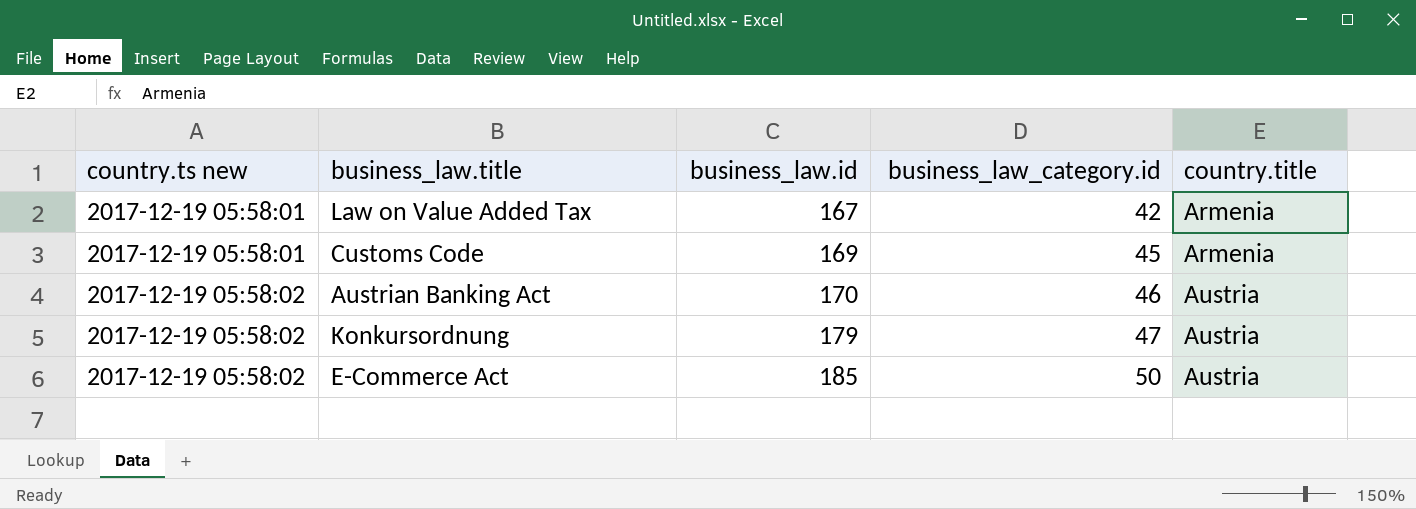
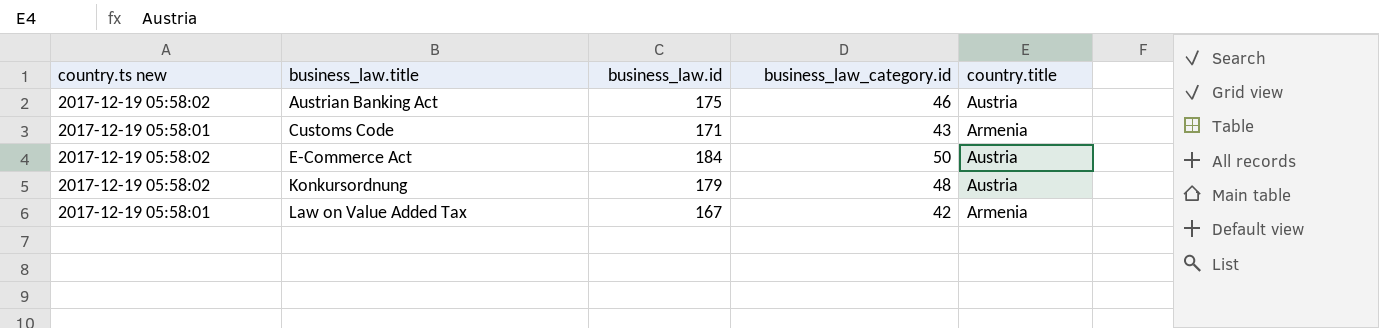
row order: country.ts new ascending -> business_law.title ascending
Austrian Banking Act | business_law.id: 170 -> 175
Customs Code | business_law.id: 169 -> 171
Customs Code | business_law_category.id: 45 -> 43
E-Commerce Act | business_law.id: 185 -> 184
Konkursordnung | business_law_category.id: 47 -> 48

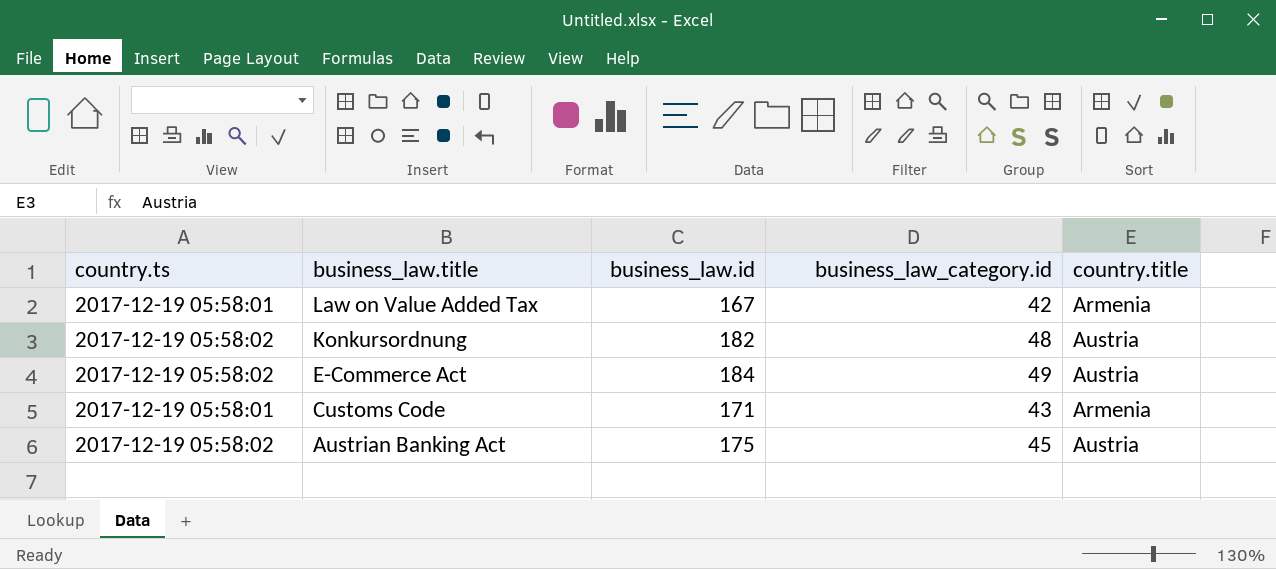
row order: business_law.title ascending -> business_law.title descending
column name: country.ts new -> country.ts
Konkursordnung | business_law.id: 179 -> 182
E-Commerce Act | business_law_category.id: 50 -> 49
Austrian Banking Act | business_law_category.id: 46 -> 45

